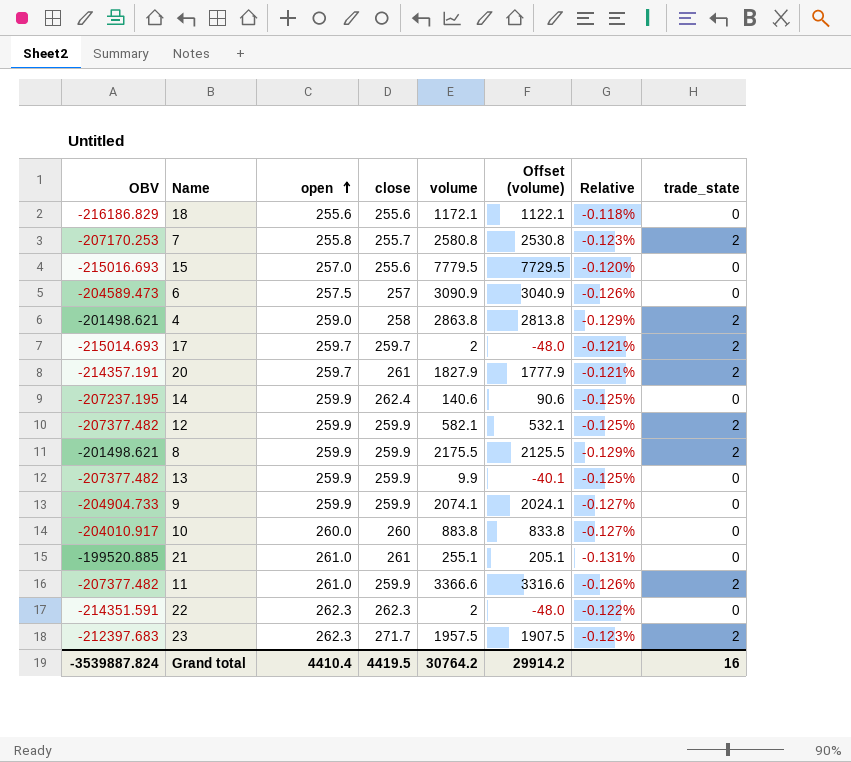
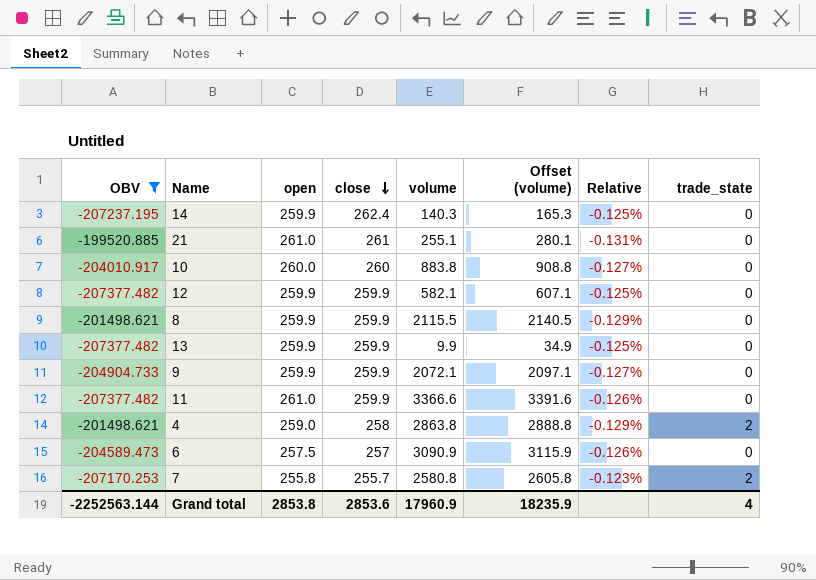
filter: none -> OBV >= -207377.482
row order: open ascending -> close descending
column Offset (volume) | formula: [volume] - 50 -> [volume] + 25
14 | volume: 140.6 -> 140.3
12 | trade_state: 2 -> 0
8 | volume: 2175.5 -> 2115.5
8 | trade_state: 2 -> 0
9 | volume: 2074.1 -> 2072.1
11 | trade_state: 2 -> 0
Grand total | OBV: -3539887.824 -> -2252563.144
Grand total | open: 4410.4 -> 2853.8
Grand total | close: 4419.5 -> 2853.6
Grand total | volume: 30764.2 -> 17960.9
Grand total | Offset (volume): 29914.2 -> 18235.9
Grand total | trade_state: 16 -> 4

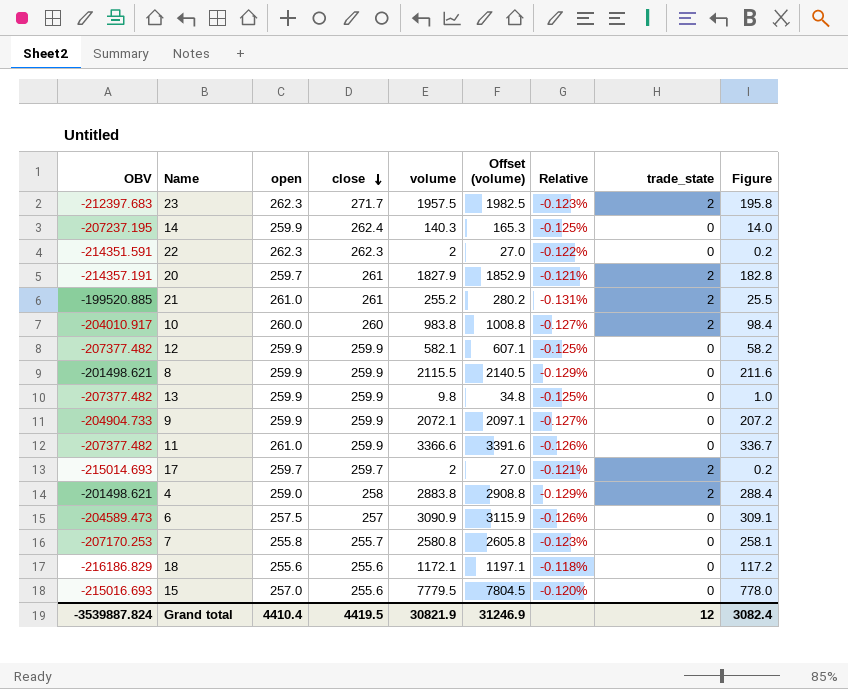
filter: OBV >= -207377.482 -> none
column Figure | formula: none -> [volume] * 0.1
21 | volume: 255.1 -> 255.2
21 | Offset (volume): 280.1 -> 280.2
21 | trade_state: 0 -> 2
10 | volume: 883.8 -> 983.8
10 | Offset (volume): 908.8 -> 1008.8
10 | trade_state: 0 -> 2
13 | volume: 9.9 -> 9.8
13 | Offset (volume): 34.9 -> 34.8
4 | volume: 2863.8 -> 2883.8
4 | Offset (volume): 2888.8 -> 2908.8
7 | trade_state: 2 -> 0
Grand total | OBV: -2252563.144 -> -3539887.824
Grand total | open: 2853.8 -> 4410.4
Grand total | close: 2853.6 -> 4419.5
Grand total | volume: 17960.9 -> 30821.9
Grand total | Offset (volume): 18235.9 -> 31246.9
Grand total | trade_state: 4 -> 12

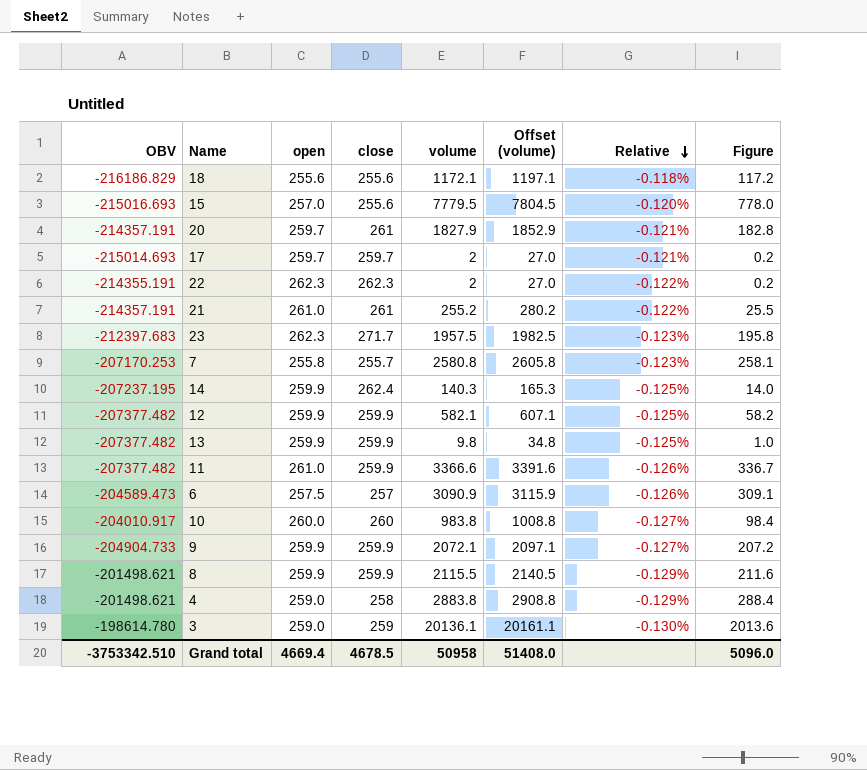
row order: close descending -> Relative descending
column trade_state | position: 8 -> none
22 | OBV: -214351.591 -> -214355.191
21 | OBV: -199520.885 -> -214357.191
21 | Relative: -0.131% -> -0.122%
row 3: none -> -198614.780 | 259.0 | 259 | 20136.1 | 20161.1 | -0.130% | 2013.6
Grand total | OBV: -3539887.824 -> -3753342.510
Grand total | open: 4410.4 -> 4669.4
Grand total | close: 4419.5 -> 4678.5
Grand total | volume: 30821.9 -> 50958
Grand total | Offset (volume): 31246.9 -> 51408.0
Grand total | Figure: 3082.4 -> 5096.0

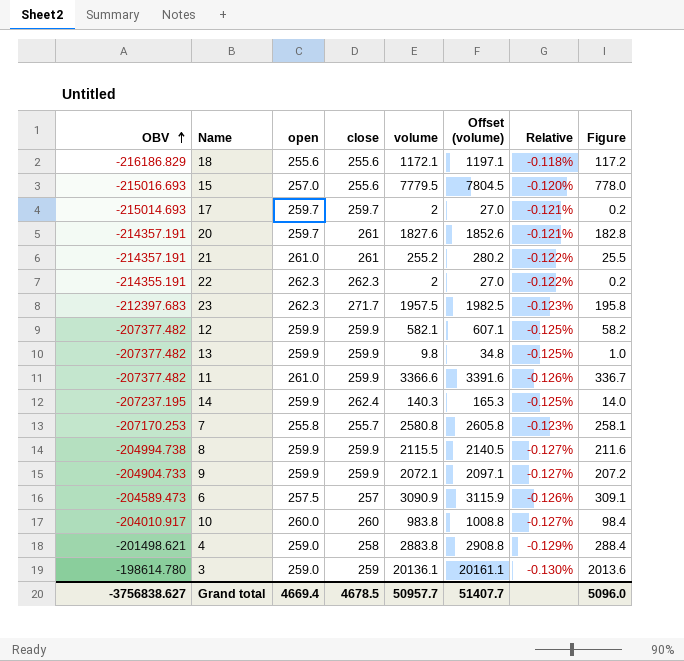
row order: Relative descending -> OBV ascending
20 | volume: 1827.9 -> 1827.6
20 | Offset (volume): 1852.9 -> 1852.6
8 | OBV: -201498.621 -> -204994.738
8 | Relative: -0.129% -> -0.127%
Grand total | OBV: -3753342.510 -> -3756838.627
Grand total | volume: 50958 -> 50957.7
Grand total | Offset (volume): 51408.0 -> 51407.7

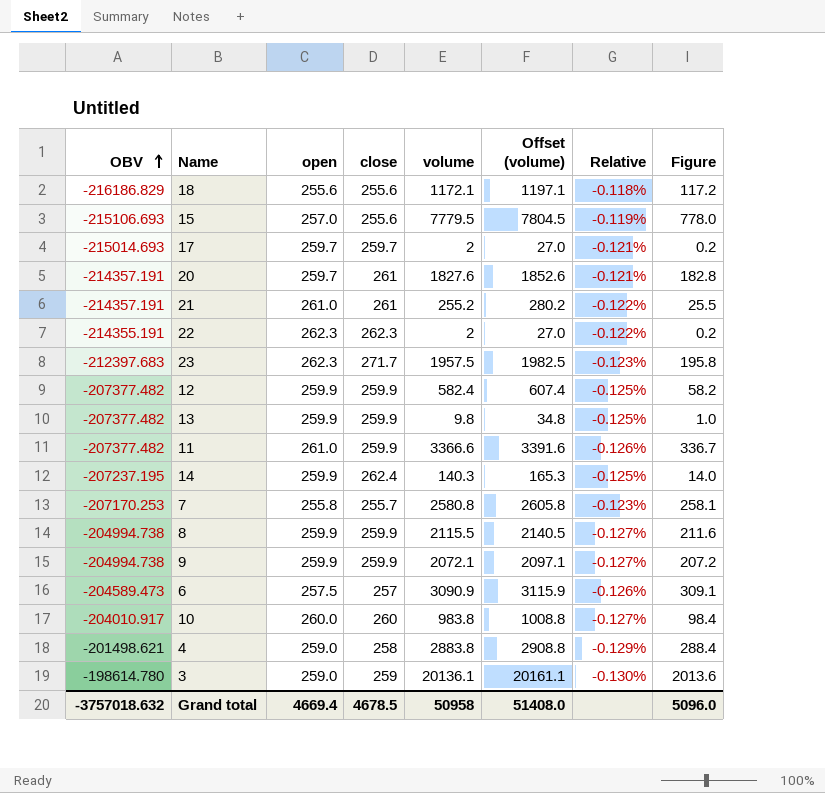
15 | OBV: -215016.693 -> -215106.693
15 | Relative: -0.120% -> -0.119%
12 | volume: 582.1 -> 582.4
12 | Offset (volume): 607.1 -> 607.4
9 | OBV: -204904.733 -> -204994.738
Grand total | OBV: -3756838.627 -> -3757018.632
Grand total | volume: 50957.7 -> 50958
Grand total | Offset (volume): 51407.7 -> 51408.0

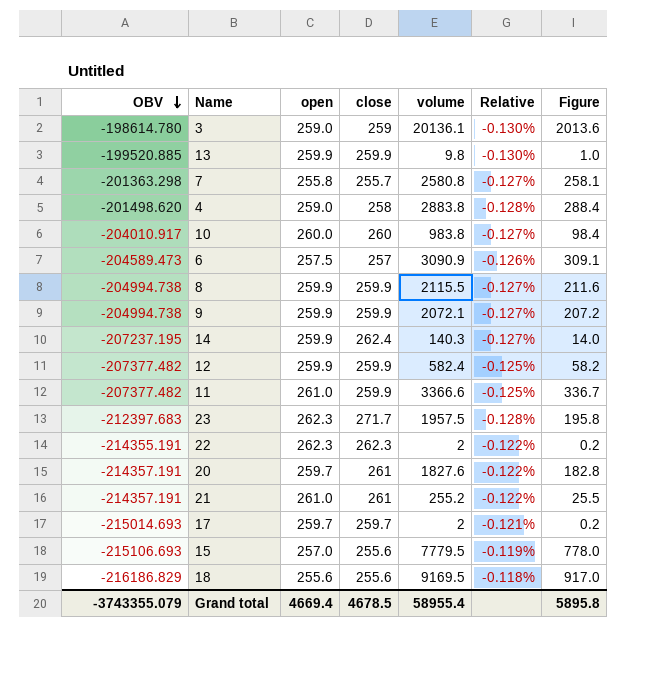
row order: OBV ascending -> OBV descending
column Offset (volume) | formula: [volume] + 25 -> none
column Relative | formula: [open] / [OBV] -> [close] / [OBV]
13 | OBV: -207377.482 -> -199520.885
7 | OBV: -207170.253 -> -201363.298
4 | OBV: -201498.621 -> -201498.620
18 | volume: 1172.1 -> 9169.5
18 | Figure: 117.2 -> 917.0
Grand total | OBV: -3757018.632 -> -3743355.079
Grand total | volume: 50958 -> 58955.4
Grand total | Figure: 5096.0 -> 5895.8

